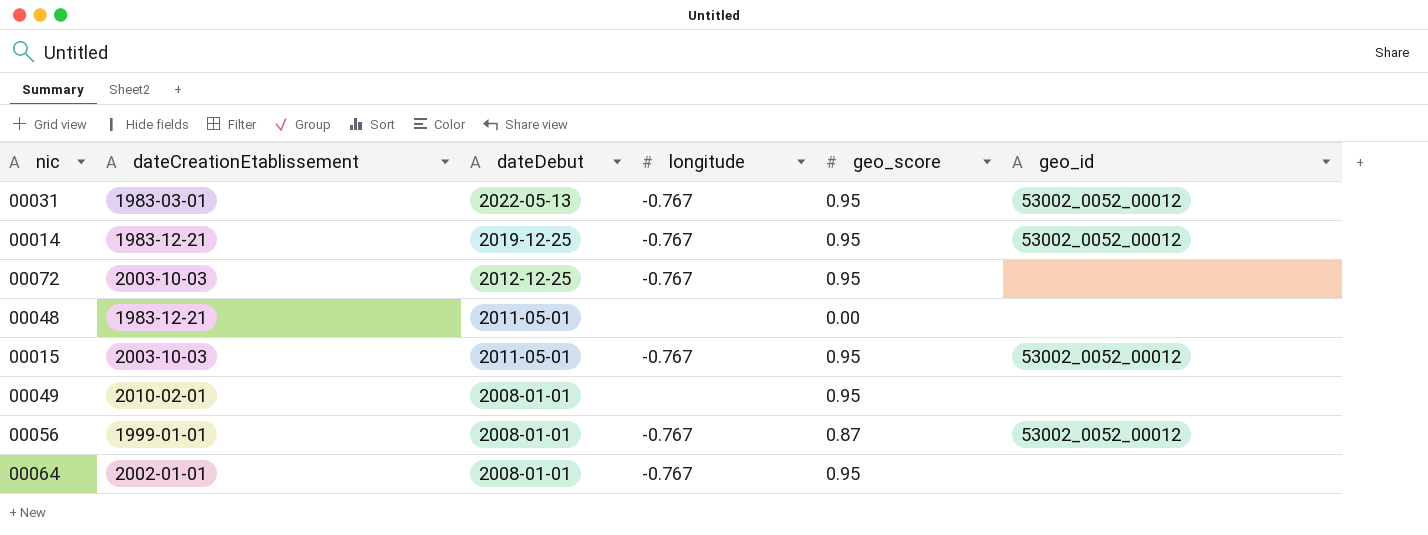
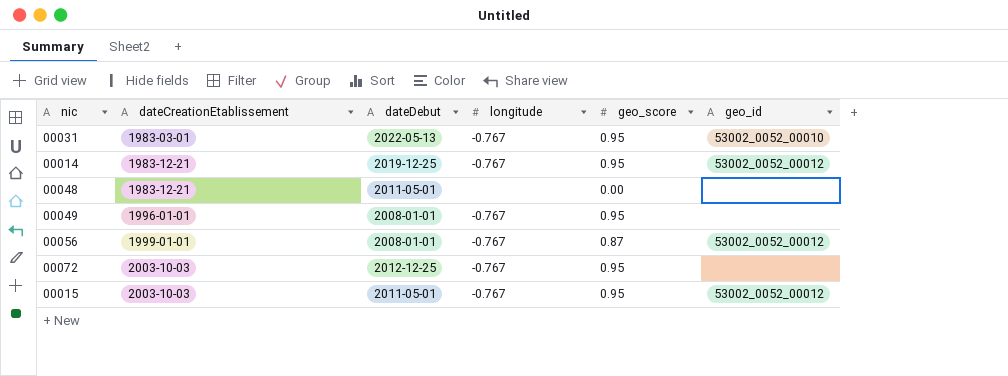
row order: dateDebut descending -> dateCreationEtablissement ascending
row 00064: 2002-01-01 | 2008-01-01 | -0.767 | 0.95 | none -> none
00031 | geo_id: 53002_0052_00012 -> 53002_0052_00010
00049 | dateCreationEtablissement: 2010-02-01 -> 1996-01-01
00049 | longitude: none -> -0.767

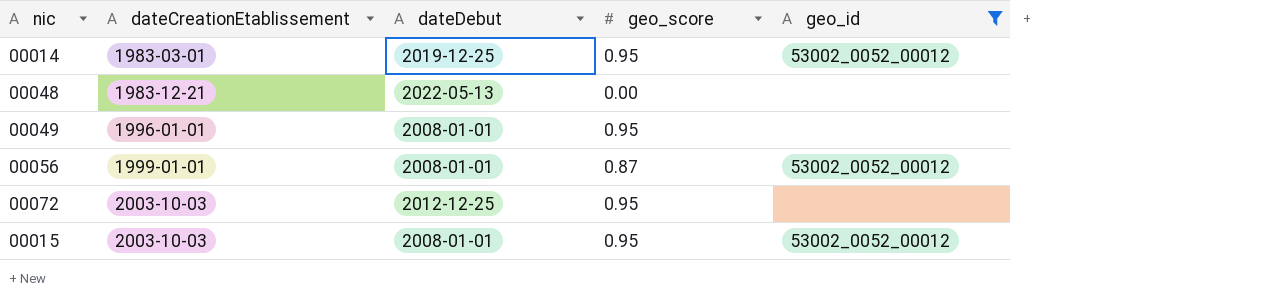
filter: none -> geo_id != 53002_0052_00010
column longitude | position: 4 -> none
00014 | dateCreationEtablissement: 1983-12-21 -> 1983-03-01
00048 | dateDebut: 2011-05-01 -> 2022-05-13
00015 | dateDebut: 2011-05-01 -> 2008-01-01

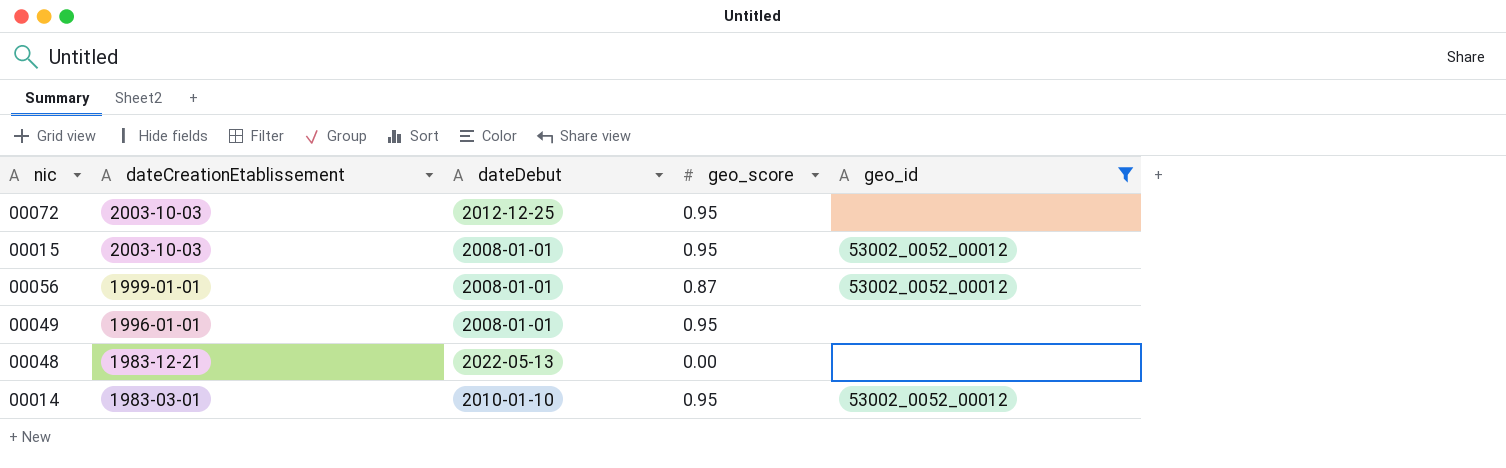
row order: dateCreationEtablissement ascending -> dateCreationEtablissement descending
00014 | dateDebut: 2019-12-25 -> 2010-01-10

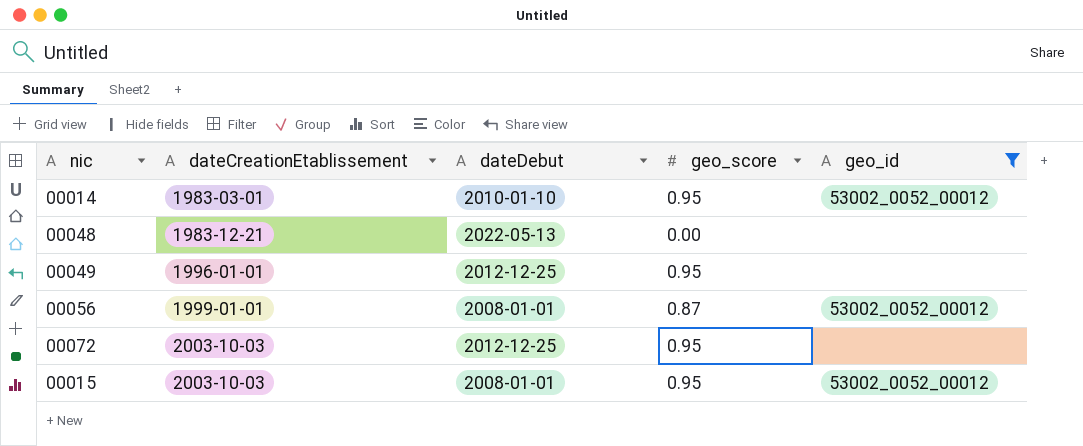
row order: dateCreationEtablissement descending -> dateCreationEtablissement ascending
00049 | dateDebut: 2008-01-01 -> 2012-12-25

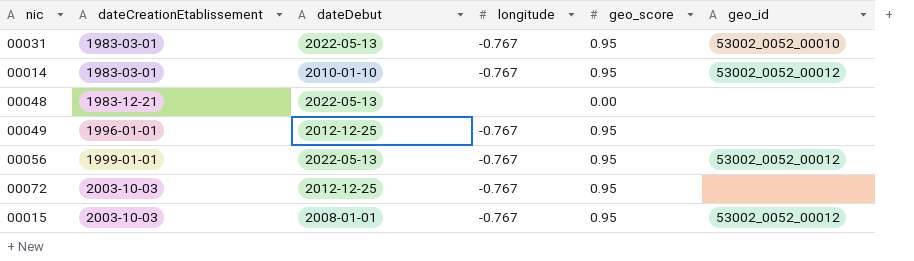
filter: geo_id != 53002_0052_00010 -> none
column longitude | position: none -> 4
00056 | dateDebut: 2008-01-01 -> 2022-05-13
00056 | geo_score: 0.87 -> 0.95

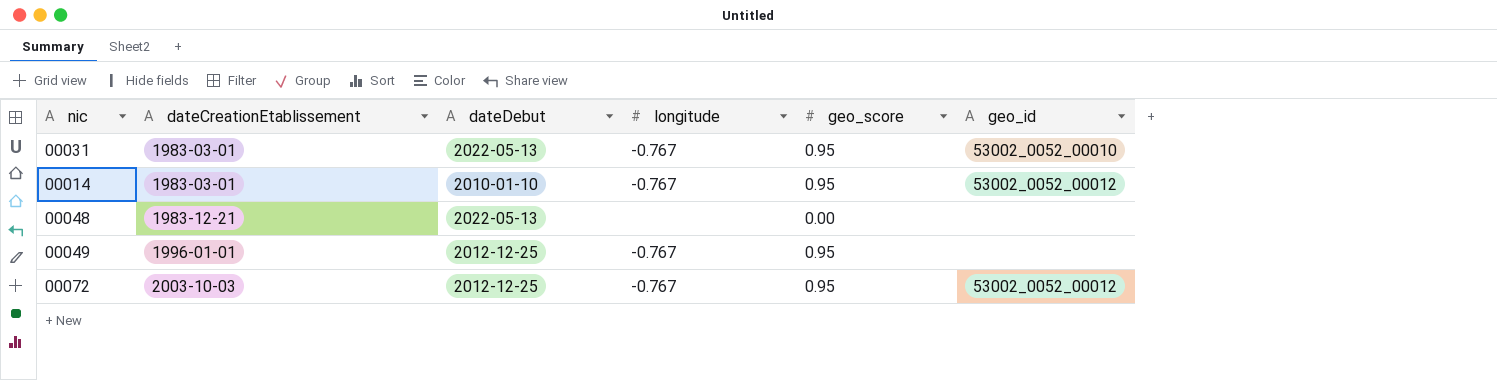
row 00056: 1999-01-01 | 2022-05-13 | -0.767 | 0.95 | 53002_0052_00012 -> none
row 00015: 2003-10-03 | 2008-01-01 | -0.767 | 0.95 | 53002_0052_00012 -> none
00072 | geo_id: none -> 53002_0052_00012

